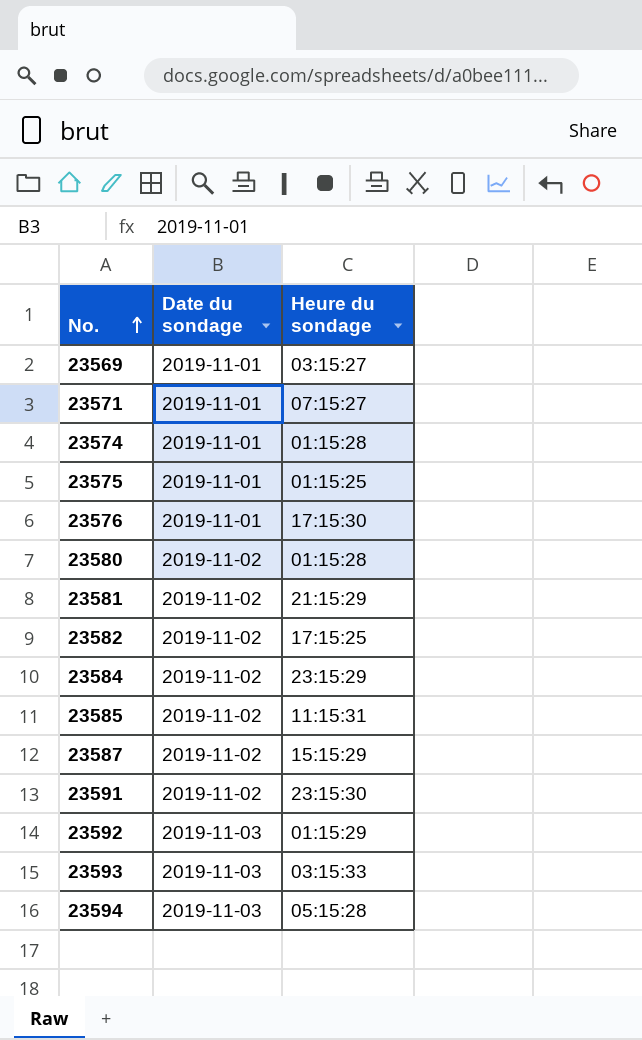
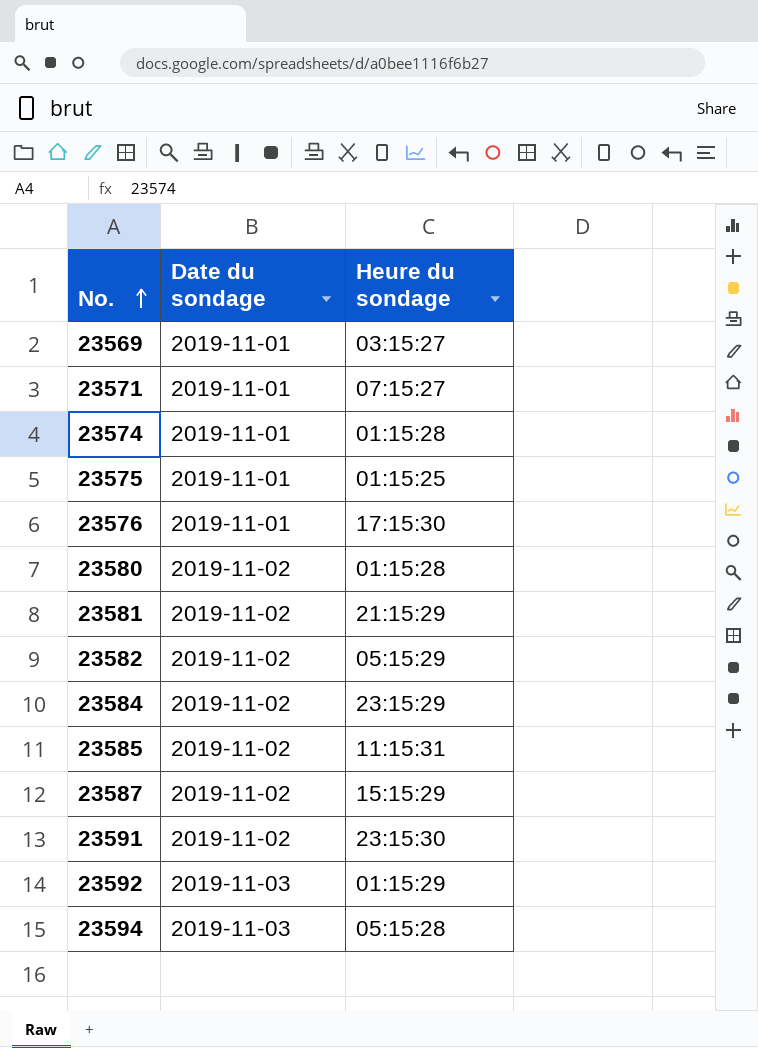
row 23593: 2019-11-03 | 03:15:33 -> none
23582 | Heure du sondage: 17:15:25 -> 05:15:29

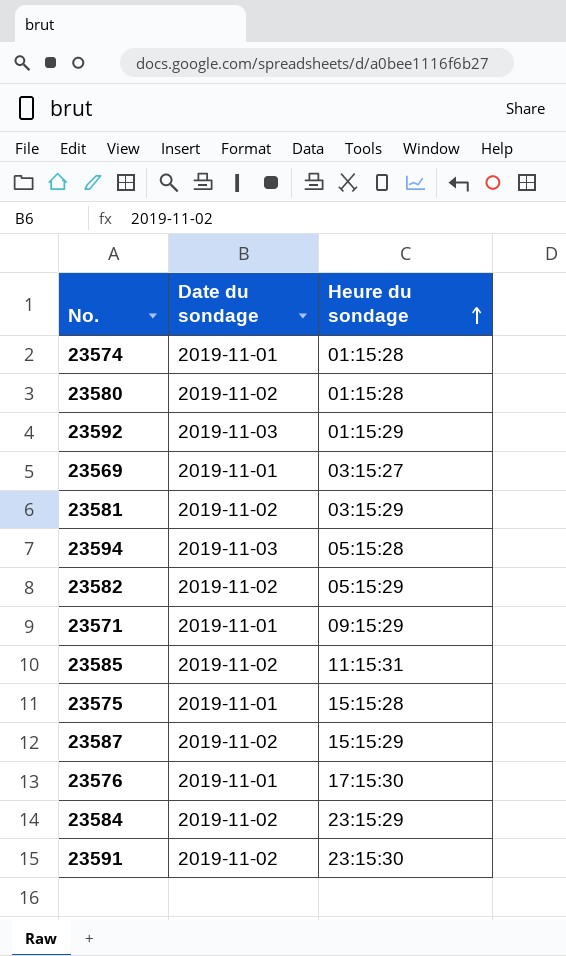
row order: No. ascending -> Heure du sondage ascending
23581 | Heure du sondage: 21:15:29 -> 03:15:29
23571 | Heure du sondage: 07:15:27 -> 09:15:29
23575 | Heure du sondage: 01:15:25 -> 15:15:28

